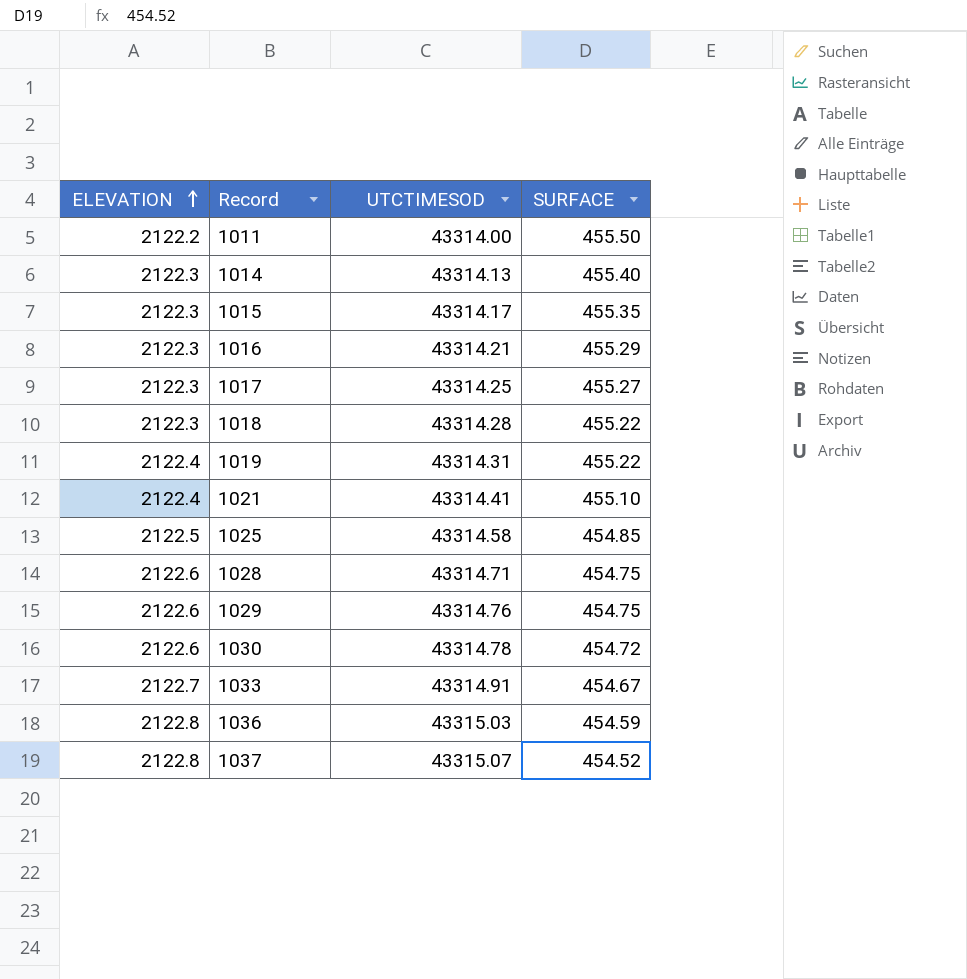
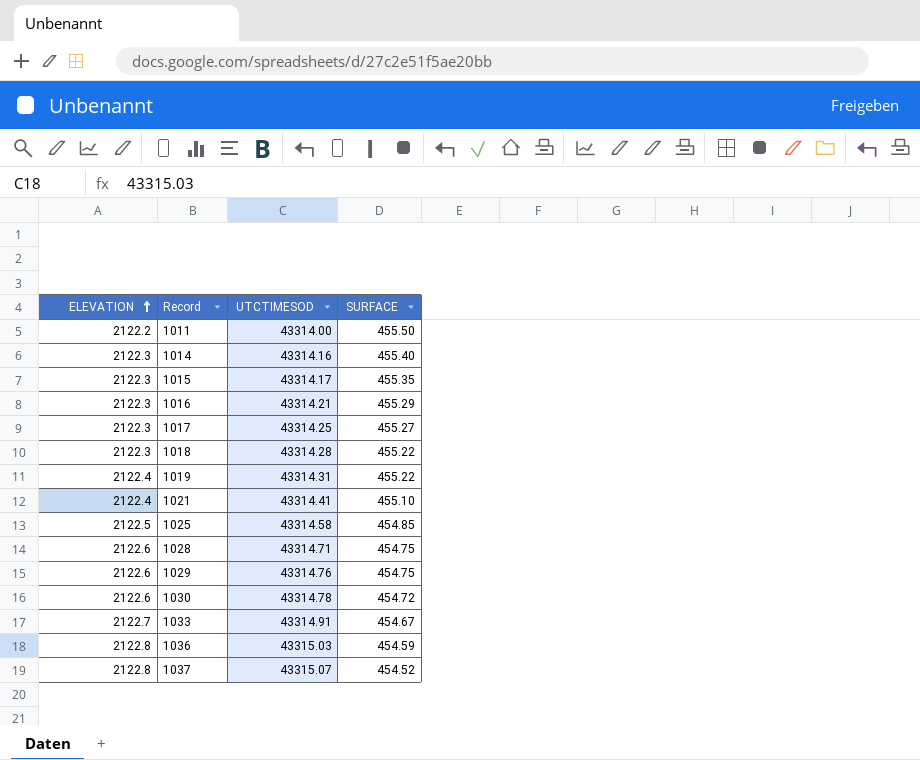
1014 | UTCTIMESOD: 43314.13 -> 43314.16

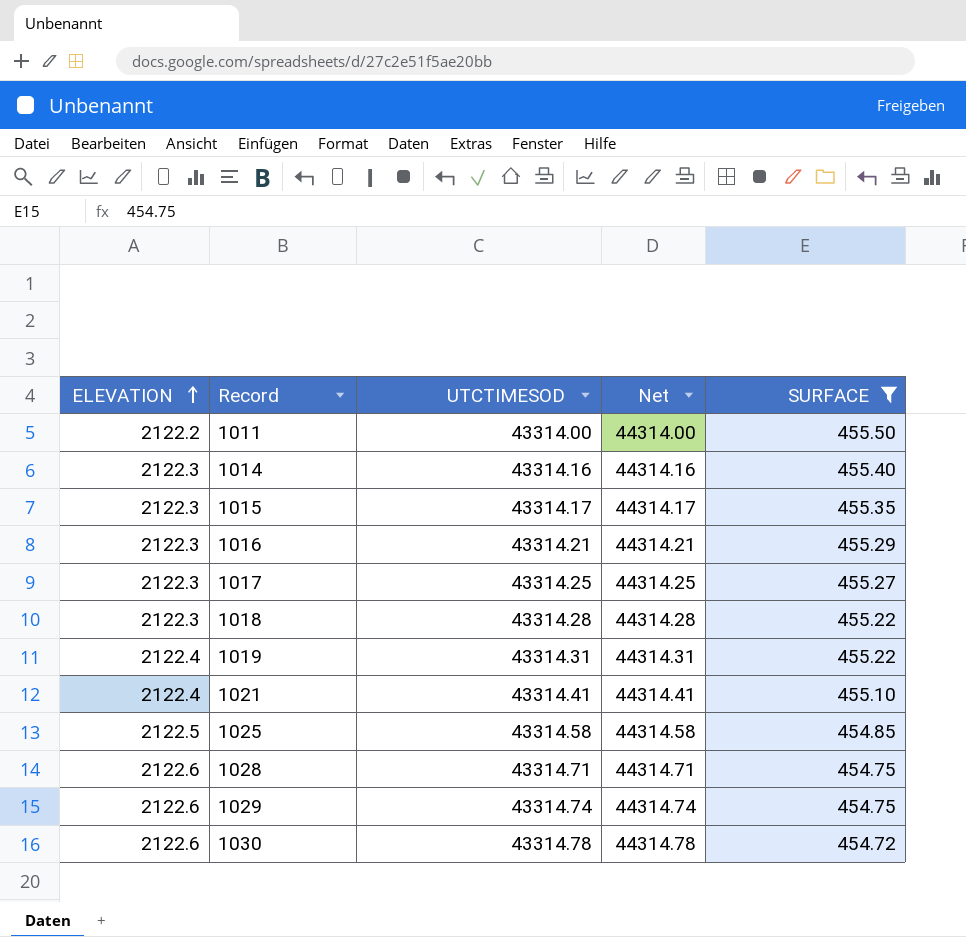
filter: none -> SURFACE >= 454.72
column Net | formula: none -> [UTCTIMESOD] + 1000
1029 | UTCTIMESOD: 43314.76 -> 43314.74

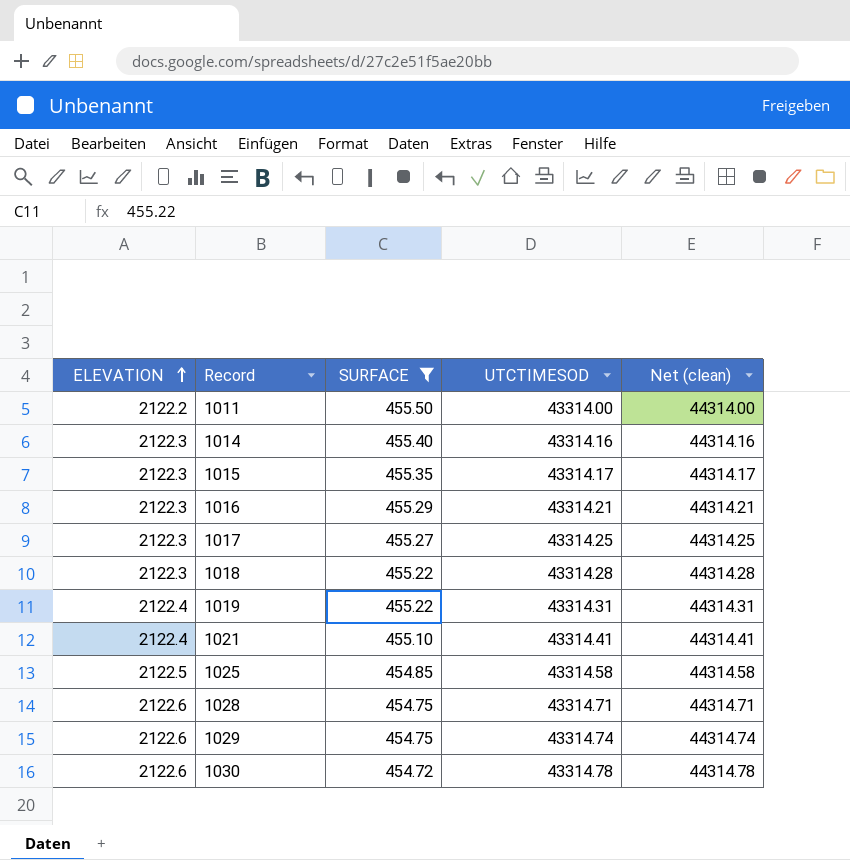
column SURFACE | position: 5 -> 3
column name: Net -> Net (clean)

